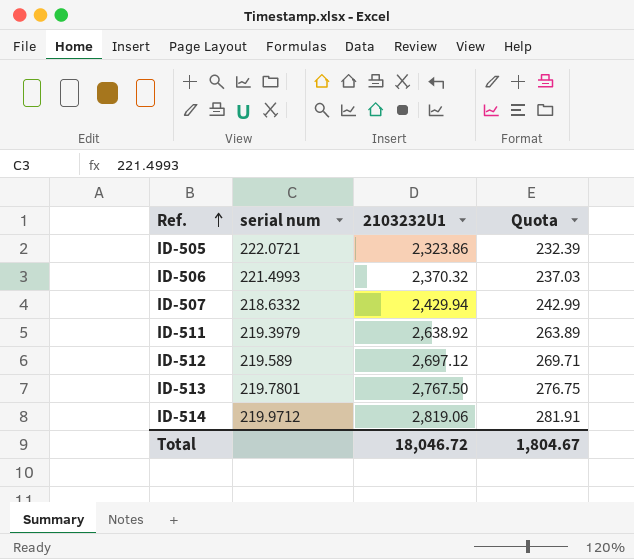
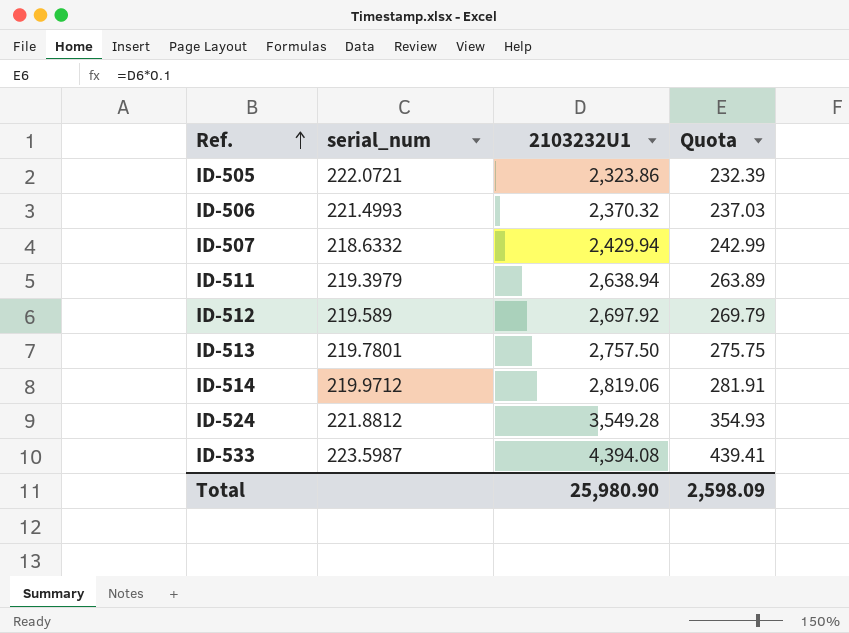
column name: serial num -> serial_num
ID-511 | 2103232U1: 2,638.92 -> 2,638.94
ID-512 | 2103232U1: 2,697.12 -> 2,697.92
ID-512 | Quota: 269.71 -> 269.79
ID-513 | 2103232U1: 2,767.50 -> 2,757.50
ID-513 | Quota: 276.75 -> 275.75
row ID-524: none -> 221.8812 | 3,549.28 | 354.93
row ID-533: none -> 223.5987 | 4,394.08 | 439.41
Total | 2103232U1: 18,046.72 -> 25,980.90
Total | Quota: 1,804.67 -> 2,598.09

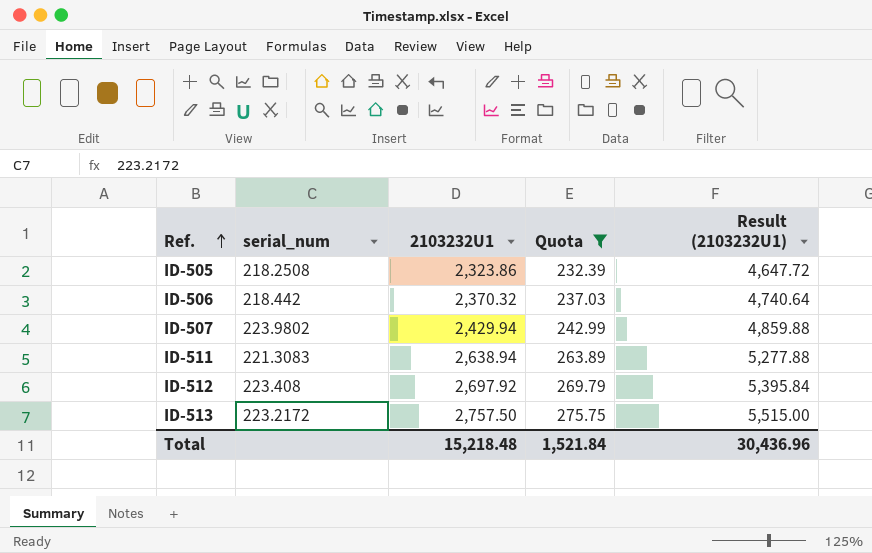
filter: none -> Quota <= 275.75
column Result (2103232U1) | formula: none -> [2103232U1] * 2
ID-505 | serial_num: 222.0721 -> 218.2508
ID-506 | serial_num: 221.4993 -> 218.442
ID-507 | serial_num: 218.6332 -> 223.9802
ID-511 | serial_num: 219.3979 -> 221.3083
ID-512 | serial_num: 219.589 -> 223.408
ID-513 | serial_num: 219.7801 -> 223.2172
Total | 2103232U1: 25,980.90 -> 15,218.48
Total | Quota: 2,598.09 -> 1,521.84

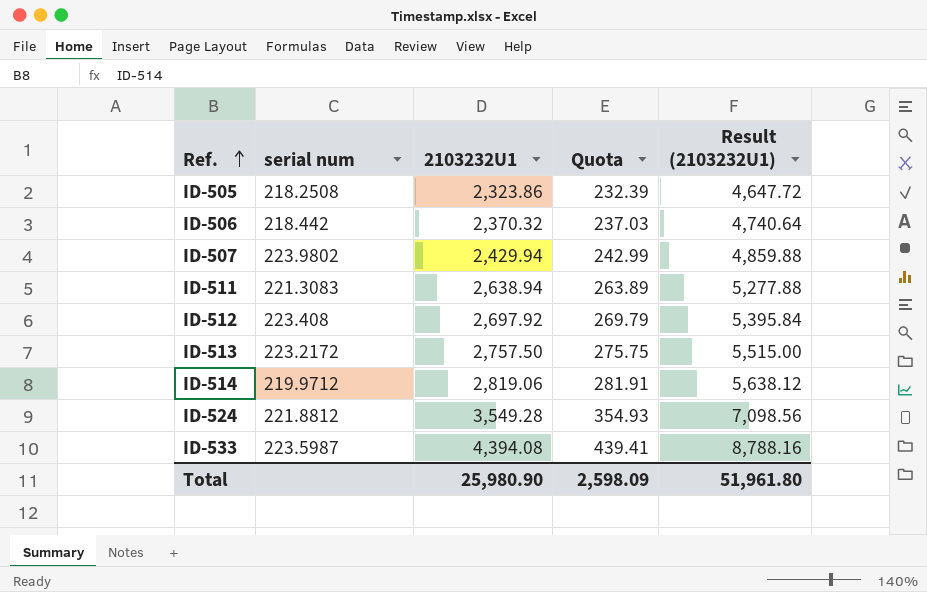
filter: Quota <= 275.75 -> none
column name: serial_num -> serial num
Total | 2103232U1: 15,218.48 -> 25,980.90
Total | Quota: 1,521.84 -> 2,598.09
Total | Result (2103232U1): 30,436.96 -> 51,961.80

